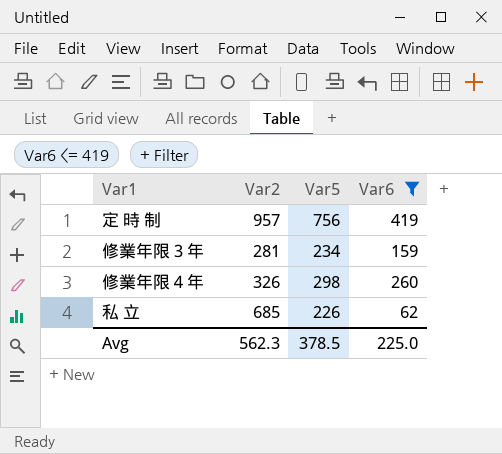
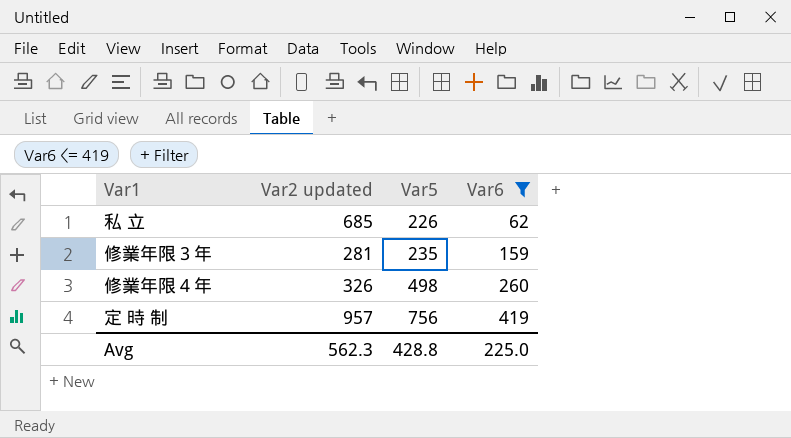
row order: none -> Var5 ascending
column name: Var2 -> Var2 updated
修業年限３年 | Var5: 234 -> 235
修業年限４年 | Var5: 298 -> 498
Avg | Var5: 378.5 -> 428.8

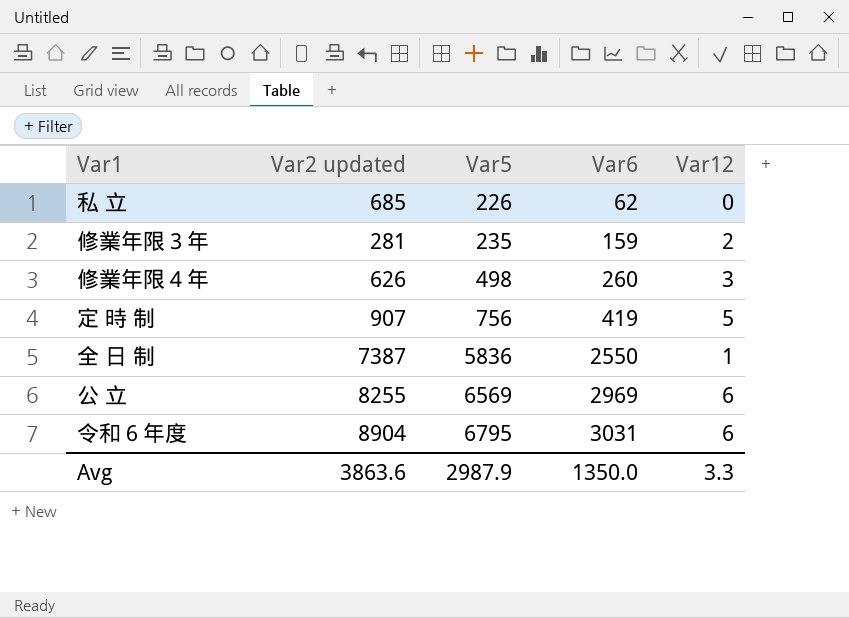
filter: Var6 <= 419 -> none
column Var12 | position: none -> 5
修業年限４年 | Var2 updated: 326 -> 626
定 時 制 | Var2 updated: 957 -> 907
Avg | Var2 updated: 562.3 -> 3863.6
Avg | Var5: 428.8 -> 2987.9
Avg | Var6: 225.0 -> 1350.0

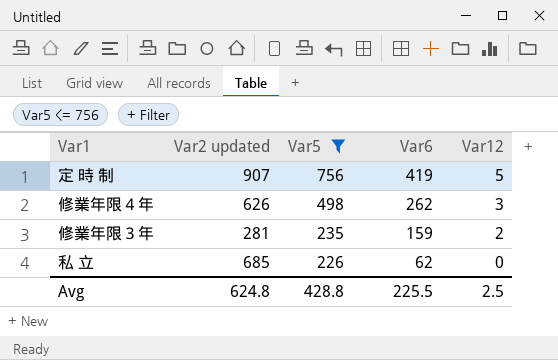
filter: none -> Var5 <= 756
row order: Var5 ascending -> Var5 descending
修業年限４年 | Var6: 260 -> 262
Avg | Var2 updated: 3863.6 -> 624.8
Avg | Var5: 2987.9 -> 428.8
Avg | Var6: 1350.0 -> 225.5
Avg | Var12: 3.3 -> 2.5

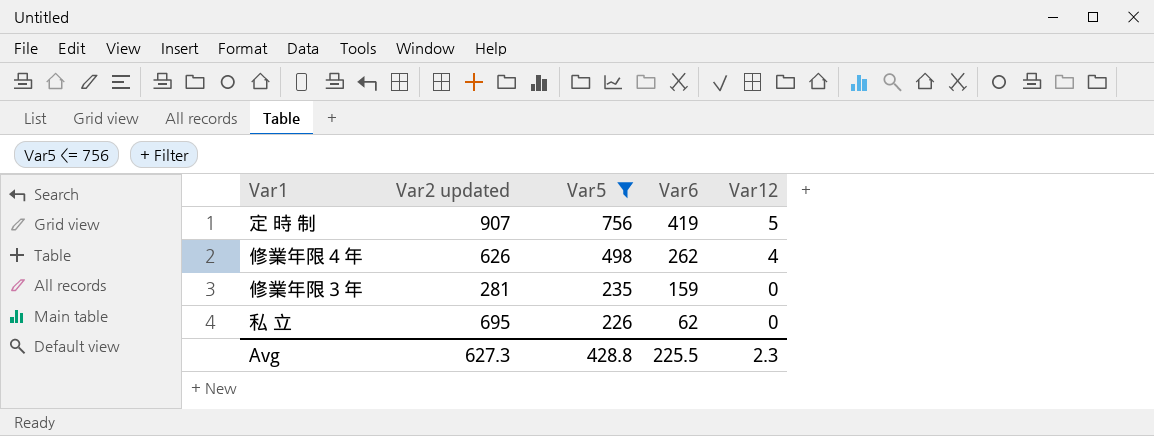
修業年限４年 | Var12: 3 -> 4
修業年限３年 | Var12: 2 -> 0
私 立 | Var2 updated: 685 -> 695
Avg | Var2 updated: 624.8 -> 627.3
Avg | Var12: 2.5 -> 2.3

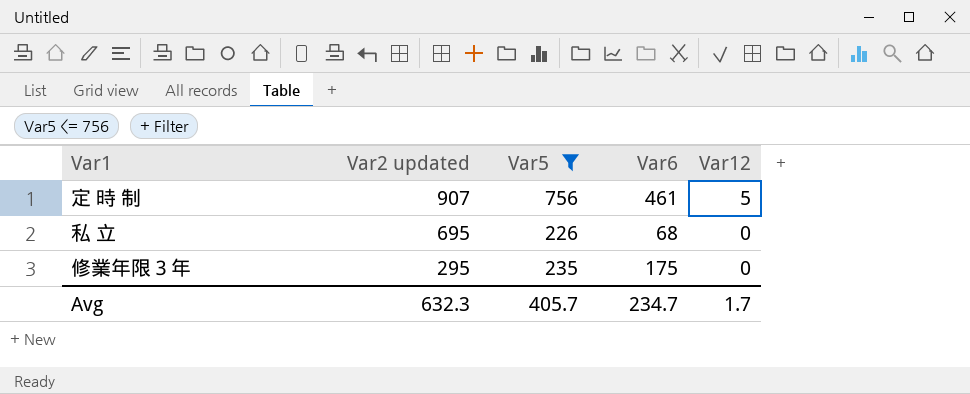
row order: Var5 descending -> Var2 updated descending
row 修業年限４年: 626 | 498 | 262 | 4 -> none
定 時 制 | Var6: 419 -> 461
私 立 | Var6: 62 -> 68
修業年限３年 | Var2 updated: 281 -> 295
修業年限３年 | Var6: 159 -> 175
Avg | Var2 updated: 627.3 -> 632.3
Avg | Var5: 428.8 -> 405.7
Avg | Var6: 225.5 -> 234.7
Avg | Var12: 2.3 -> 1.7

